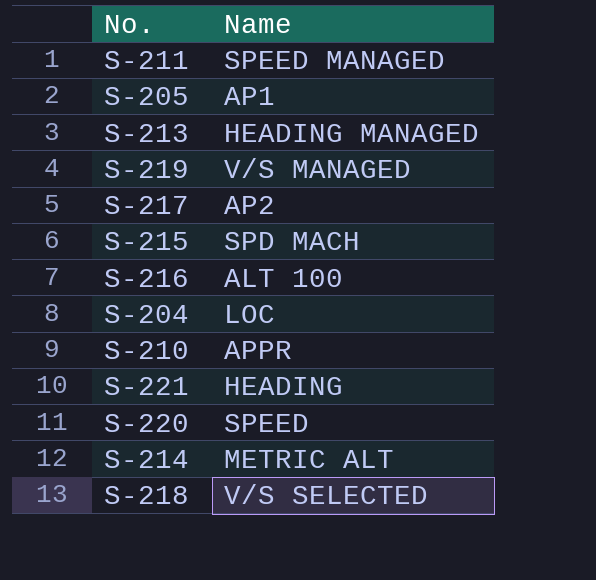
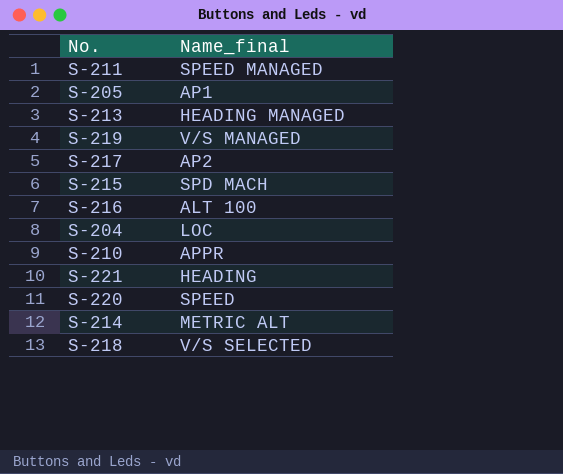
column name: Name -> Name_final

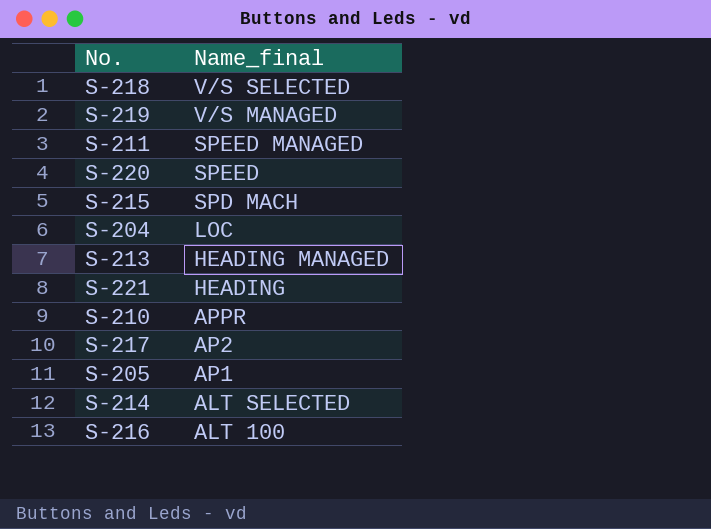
row order: none -> Name_final descending
S-214 | Name_final: METRIC ALT -> ALT SELECTED

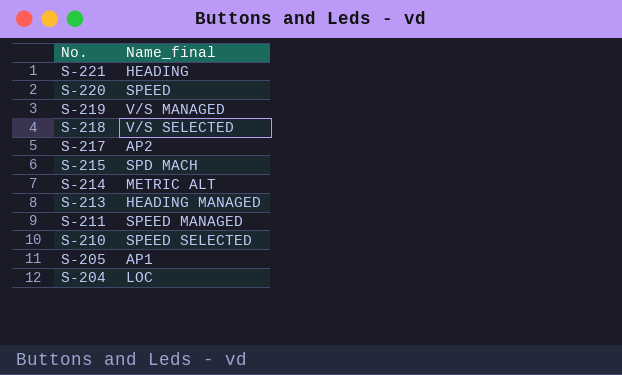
row order: Name_final descending -> No. descending
row S-216: ALT 100 -> none
S-214 | Name_final: ALT SELECTED -> METRIC ALT
S-210 | Name_final: APPR -> SPEED SELECTED

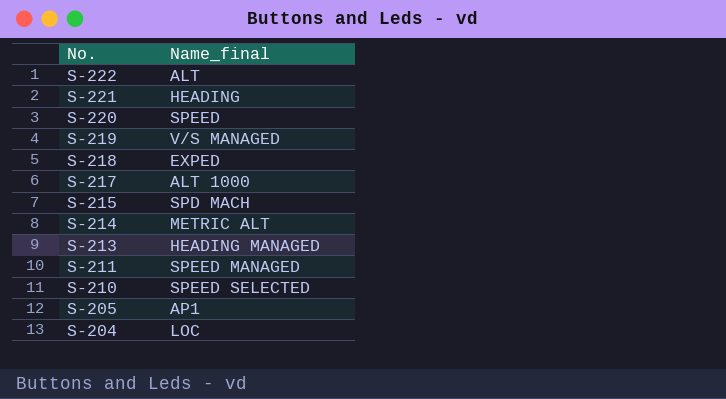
row S-222: none -> ALT
S-218 | Name_final: V/S SELECTED -> EXPED
S-217 | Name_final: AP2 -> ALT 1000

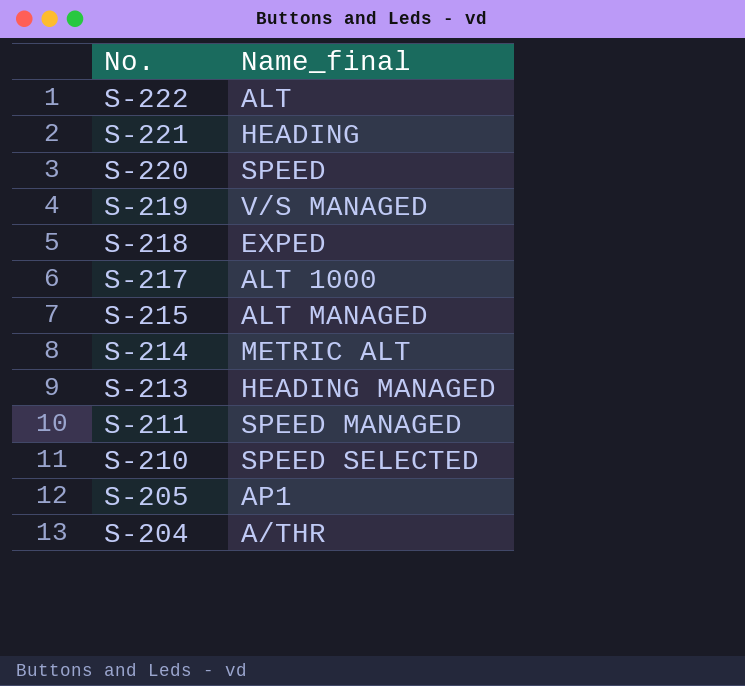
S-215 | Name_final: SPD MACH -> ALT MANAGED
S-204 | Name_final: LOC -> A/THR

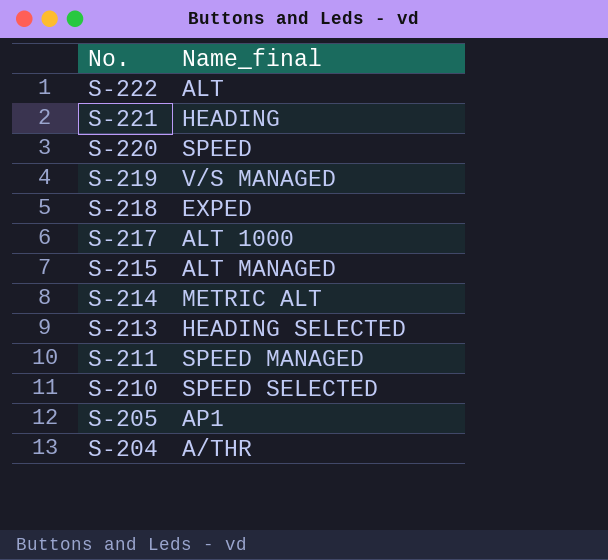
S-213 | Name_final: HEADING MANAGED -> HEADING SELECTED

